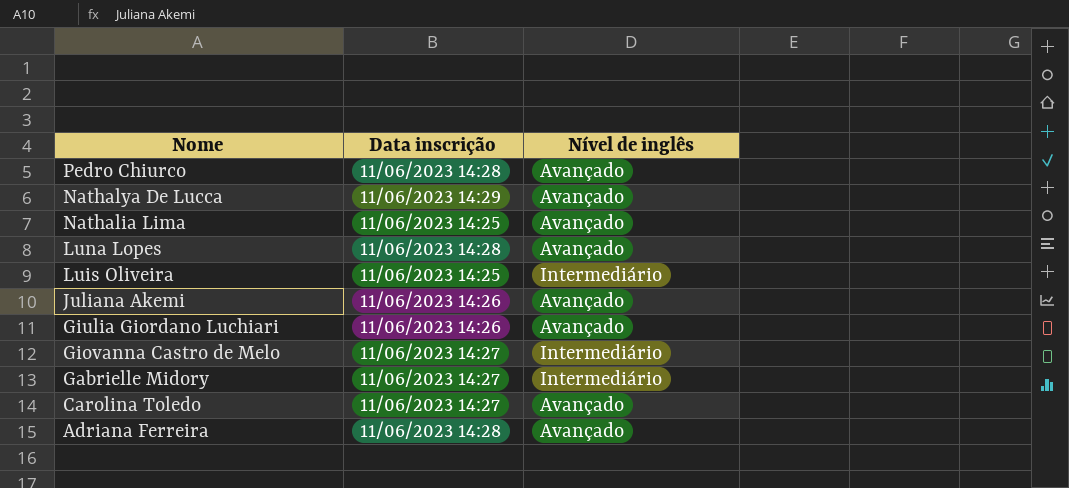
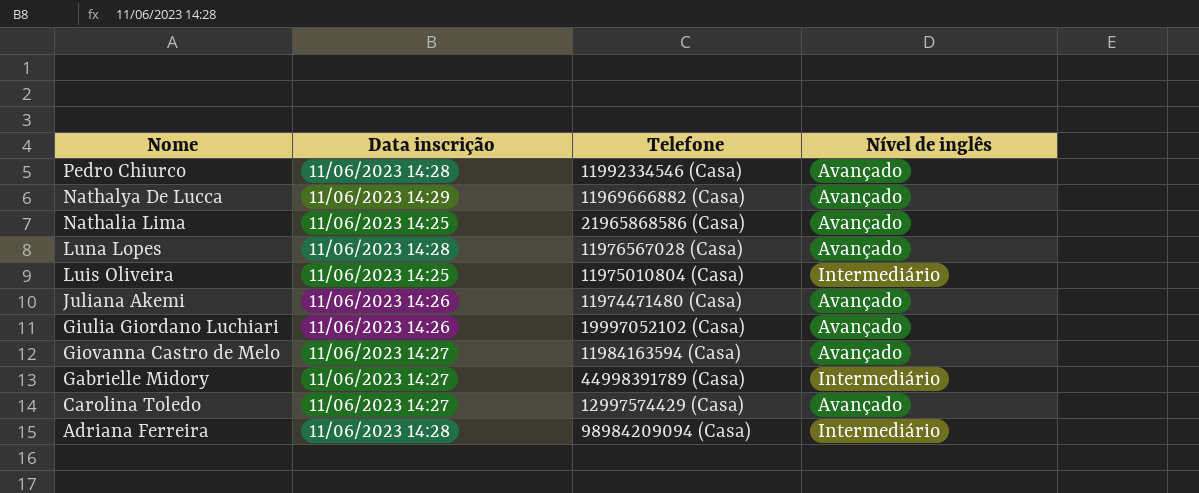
column Telefone | position: none -> 3
Giovanna Castro de Melo | Nível de inglês: Intermediário -> Avançado
Adriana Ferreira | Nível de inglês: Avançado -> Intermediário

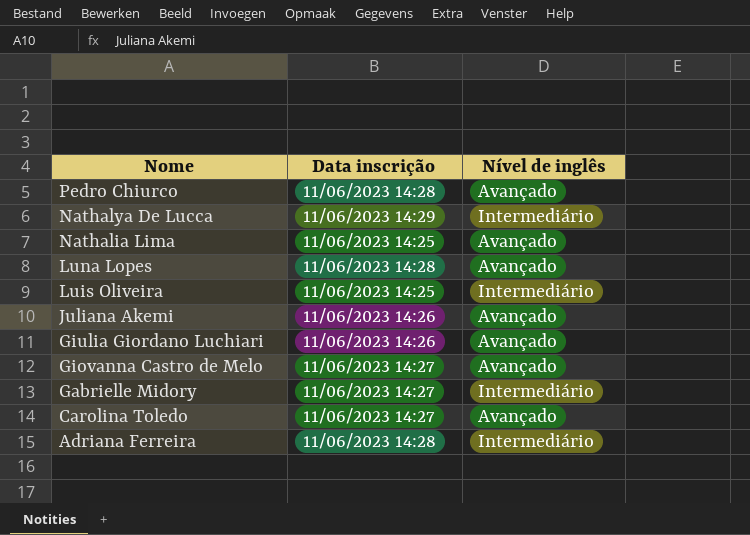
column Telefone | position: 3 -> none
Nathalya De Lucca | Nível de inglês: Avançado -> Intermediário

